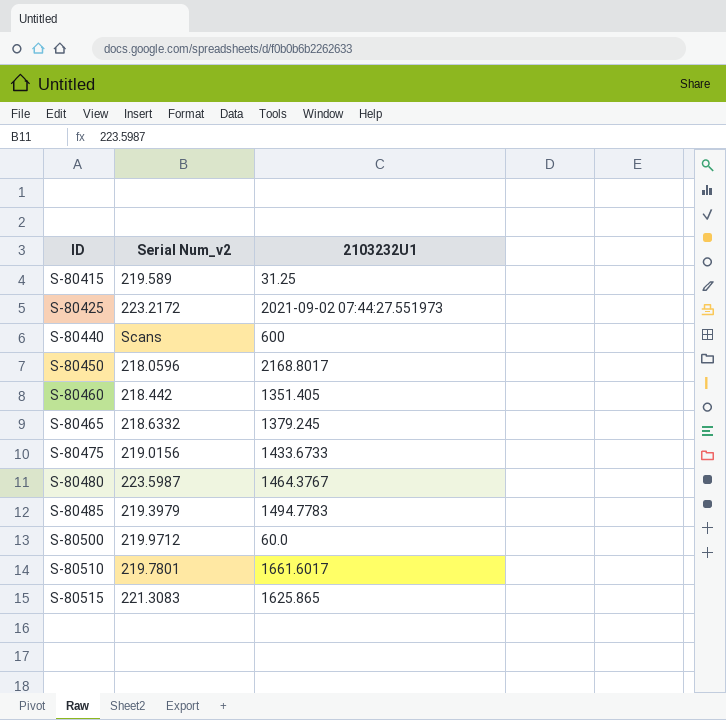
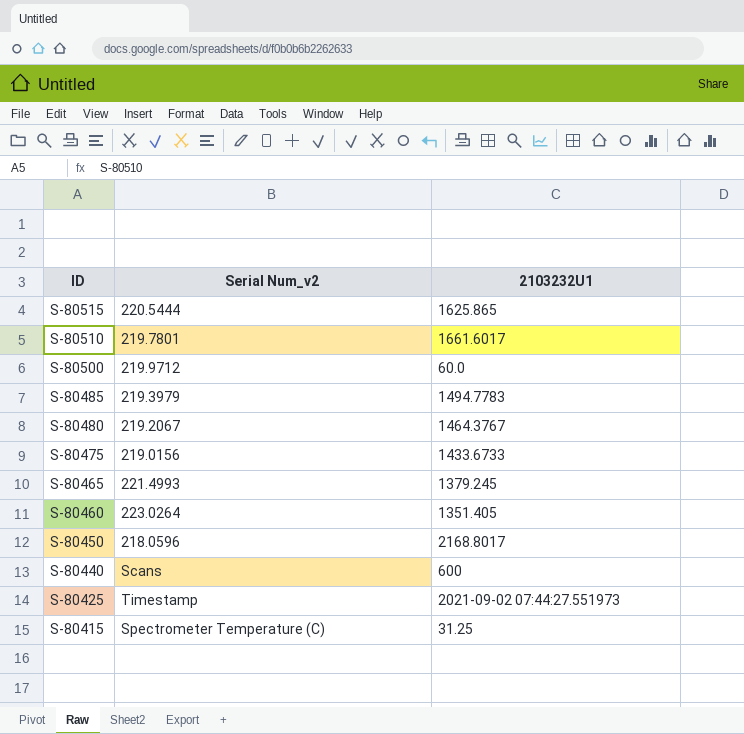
row order: ID ascending -> ID descending
S-80515 | Serial Num_v2: 221.3083 -> 220.5444
S-80480 | Serial Num_v2: 223.5987 -> 219.2067
S-80465 | Serial Num_v2: 218.6332 -> 221.4993
S-80460 | Serial Num_v2: 218.442 -> 223.0264
S-80425 | Serial Num_v2: 223.2172 -> Timestamp
S-80415 | Serial Num_v2: 219.589 -> Spectrometer Temperature (C)

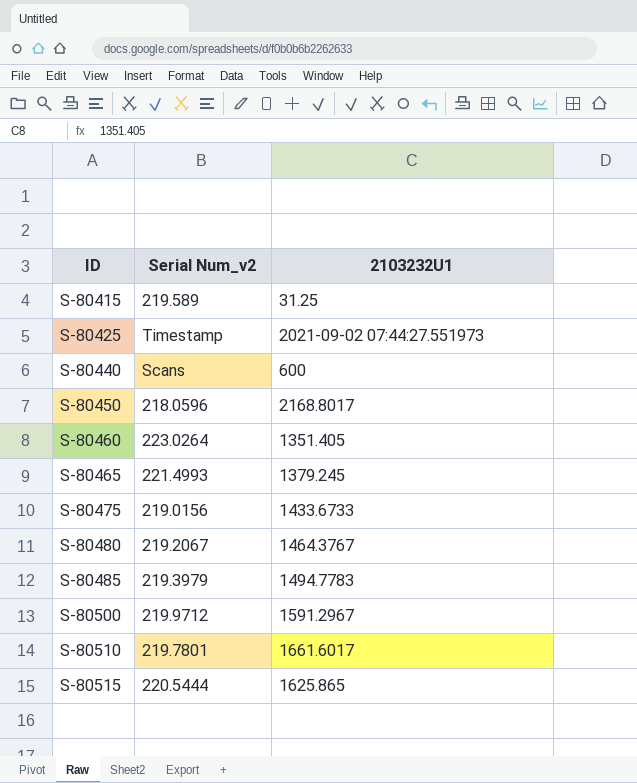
row order: ID descending -> ID ascending
S-80415 | Serial Num_v2: Spectrometer Temperature (C) -> 219.589
S-80500 | 2103232U1: 60.0 -> 1591.2967

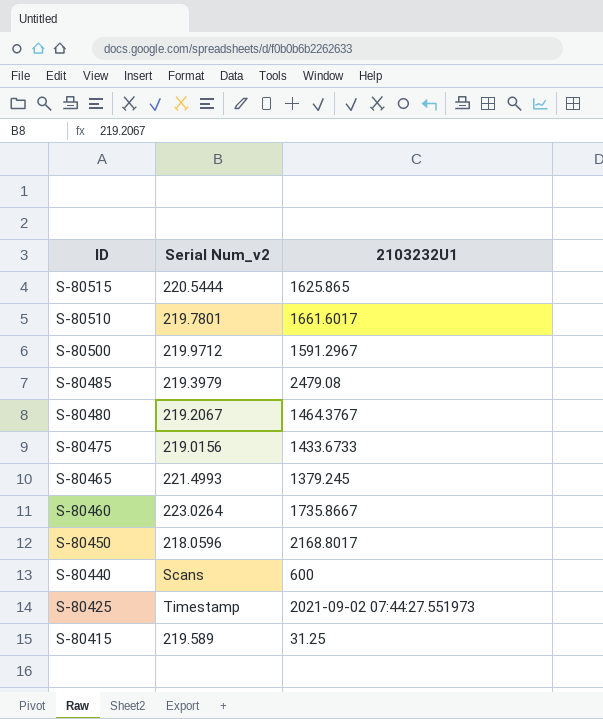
row order: ID ascending -> ID descending
S-80485 | 2103232U1: 1494.7783 -> 2479.08
S-80460 | 2103232U1: 1351.405 -> 1735.8667

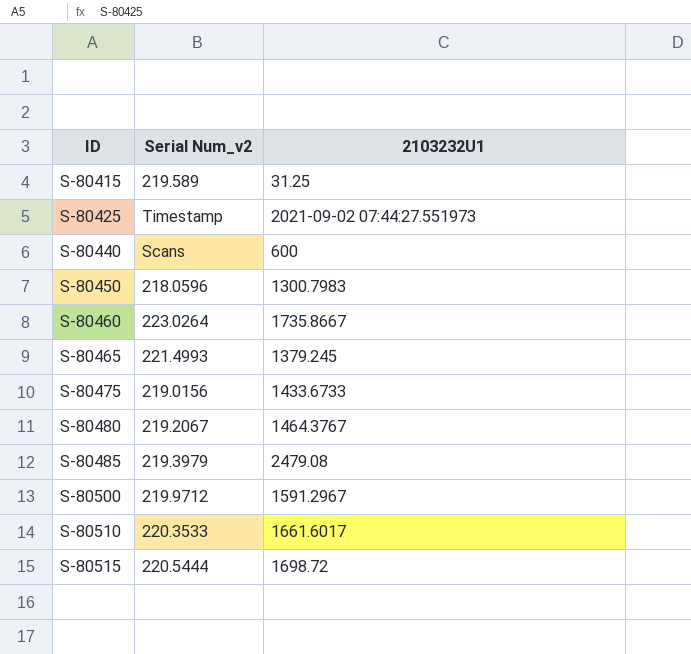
row order: ID descending -> ID ascending
S-80450 | 2103232U1: 2168.8017 -> 1300.7983
S-80510 | Serial Num_v2: 219.7801 -> 220.3533
S-80515 | 2103232U1: 1625.865 -> 1698.72

